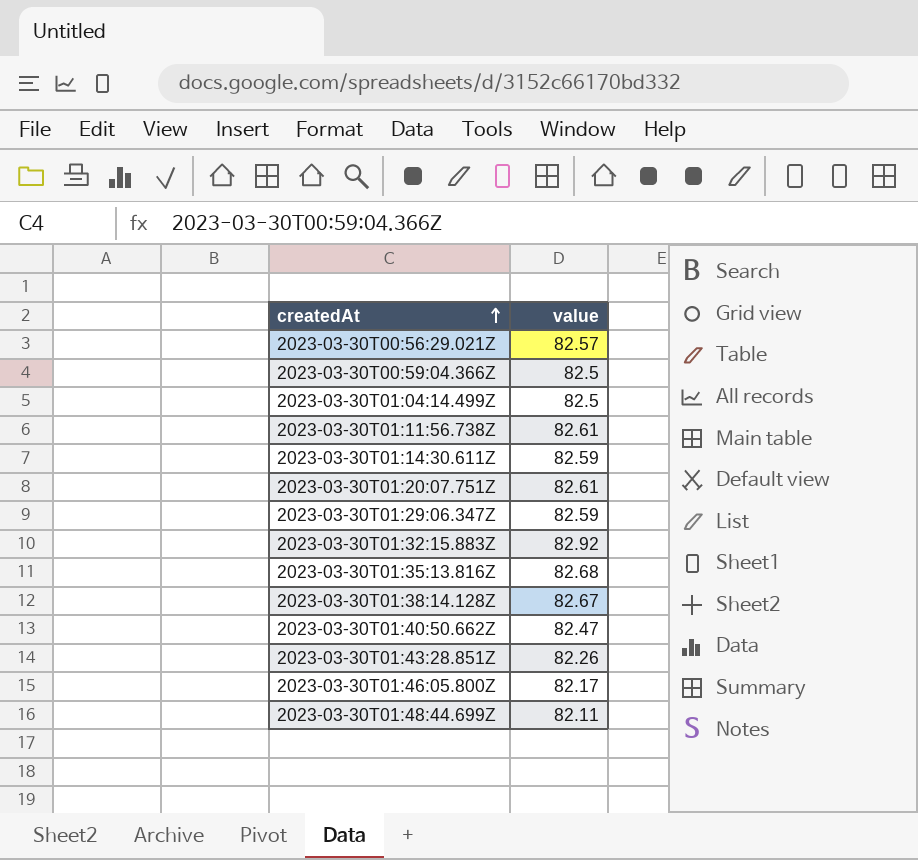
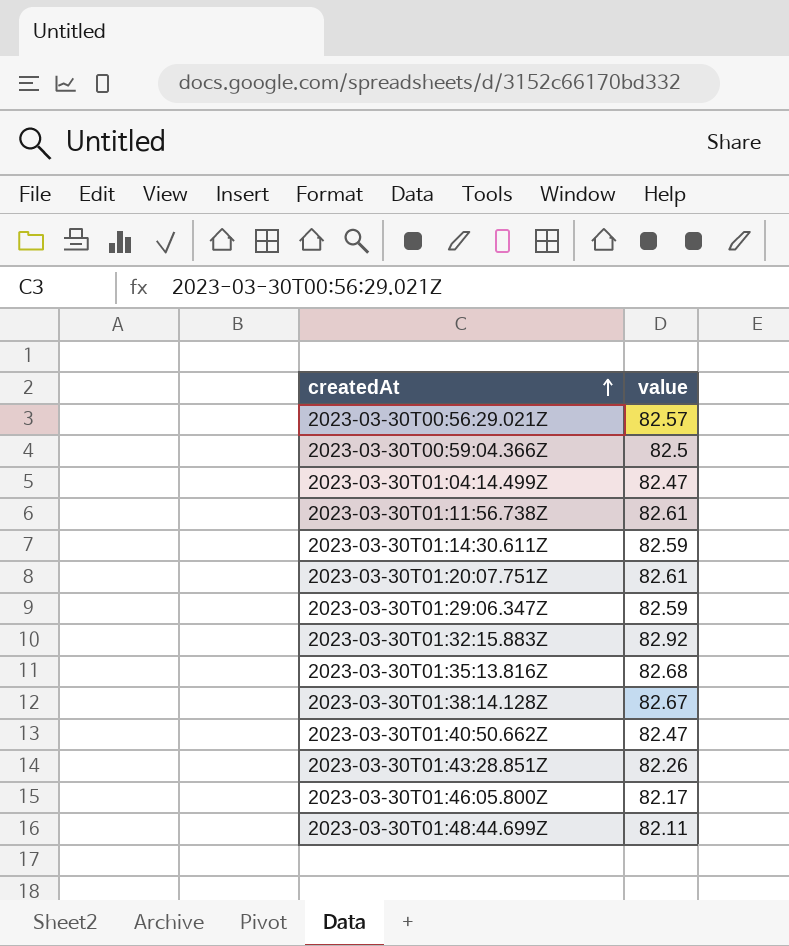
2023-03-30T01:04:14.499Z | value: 82.5 -> 82.47

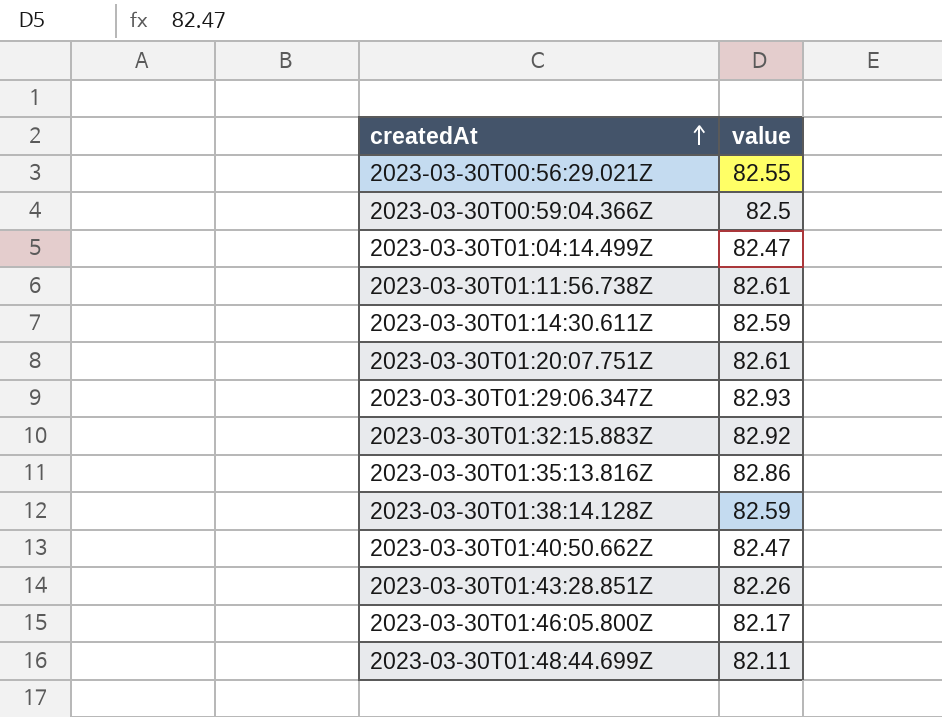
2023-03-30T00:56:29.021Z | value: 82.57 -> 82.55
2023-03-30T01:29:06.347Z | value: 82.59 -> 82.93
2023-03-30T01:35:13.816Z | value: 82.68 -> 82.86
2023-03-30T01:38:14.128Z | value: 82.67 -> 82.59

